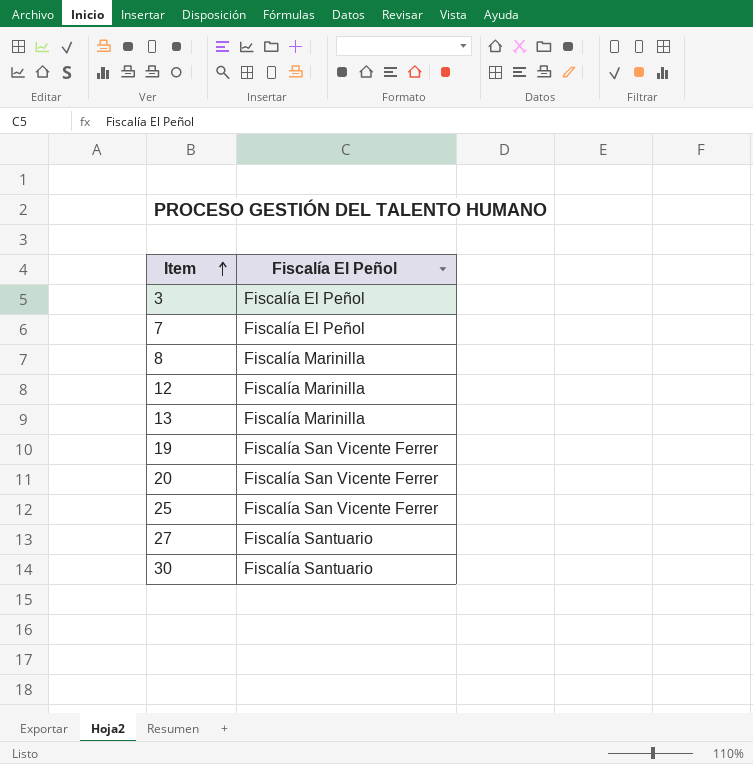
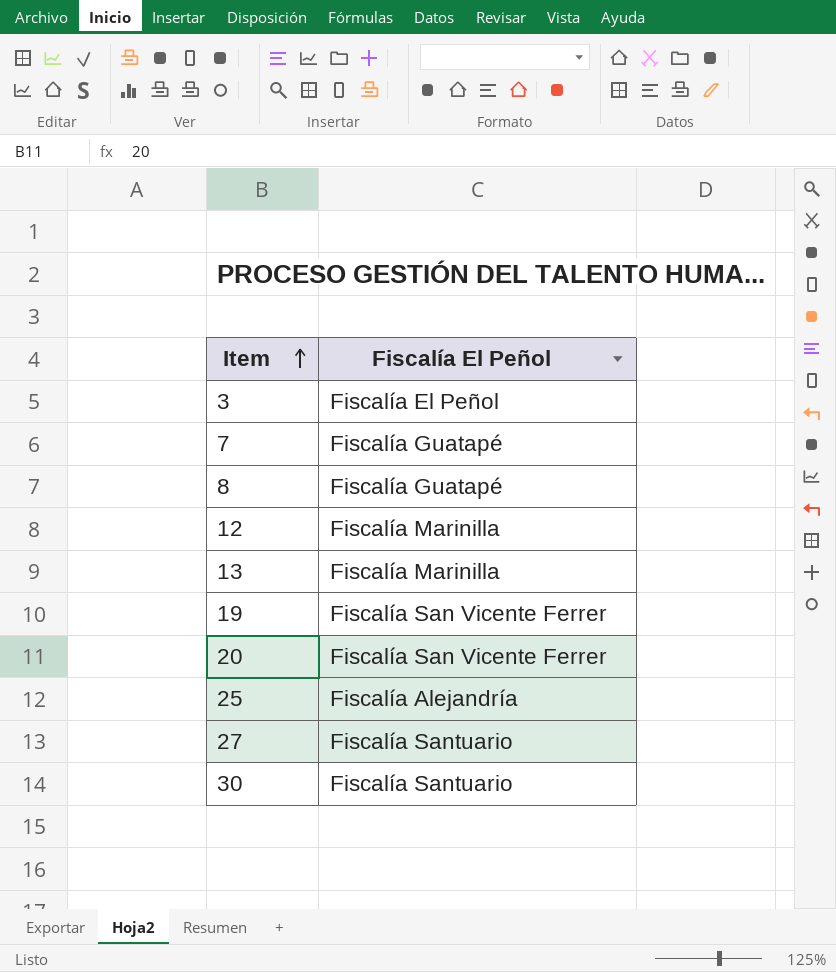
7 | Fiscalía El Peñol: Fiscalía El Peñol -> Fiscalía Guatapé
8 | Fiscalía El Peñol: Fiscalía Marinilla -> Fiscalía Guatapé
25 | Fiscalía El Peñol: Fiscalía San Vicente Ferrer -> Fiscalía Alejandría

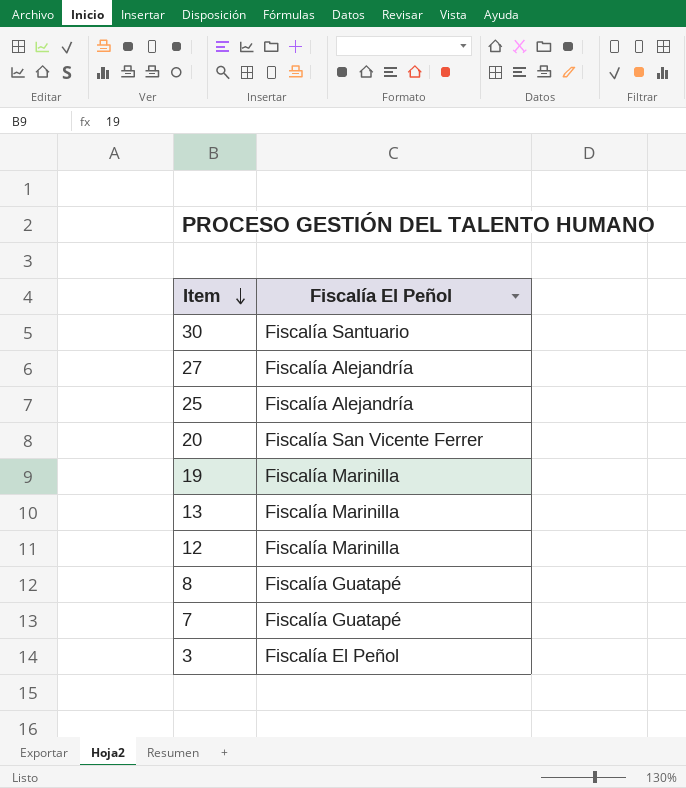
row order: Item ascending -> Item descending
27 | Fiscalía El Peñol: Fiscalía Santuario -> Fiscalía Alejandría
19 | Fiscalía El Peñol: Fiscalía San Vicente Ferrer -> Fiscalía Marinilla

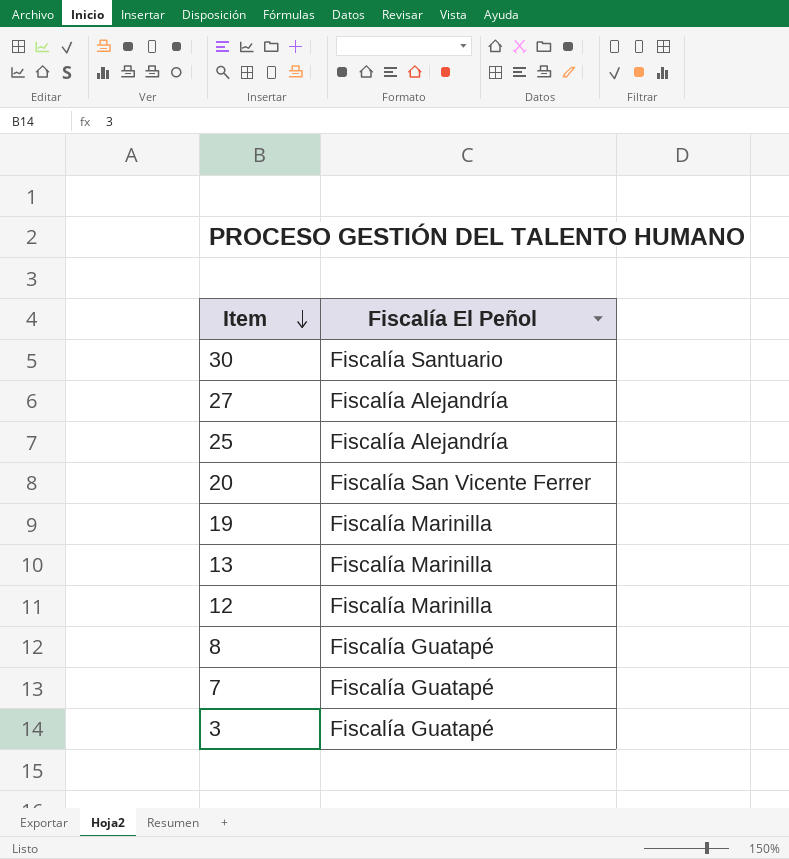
3 | Fiscalía El Peñol: Fiscalía El Peñol -> Fiscalía Guatapé

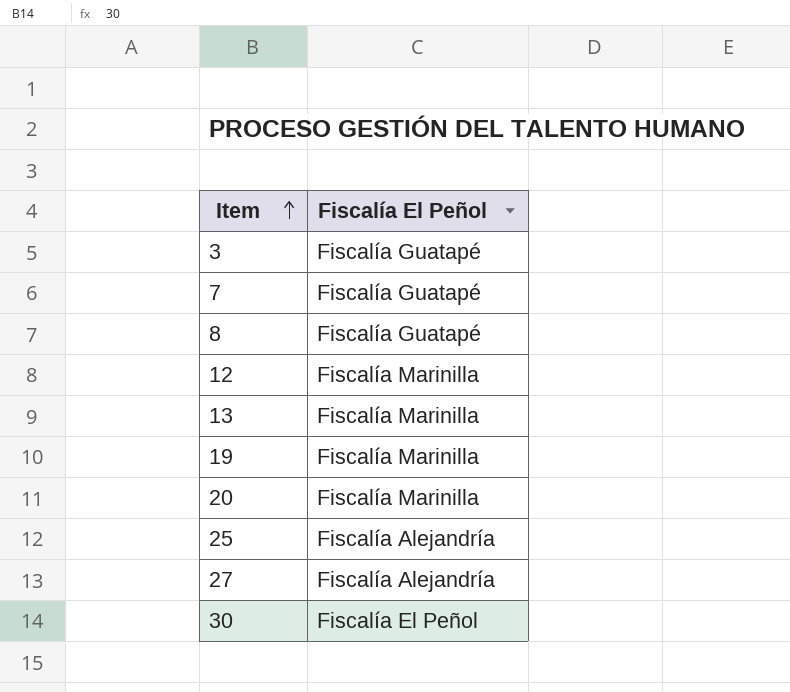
row order: Item descending -> Item ascending
20 | Fiscalía El Peñol: Fiscalía San Vicente Ferrer -> Fiscalía Marinilla
30 | Fiscalía El Peñol: Fiscalía Santuario -> Fiscalía El Peñol

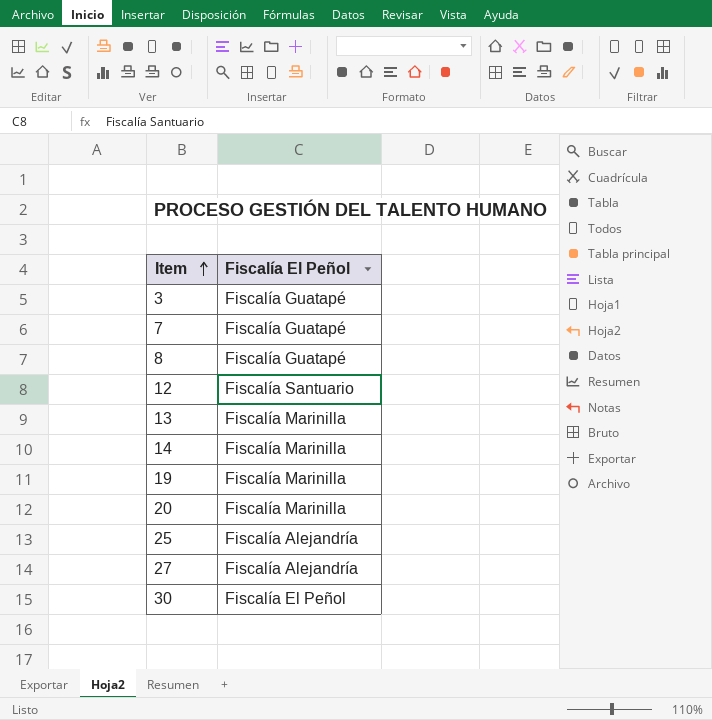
12 | Fiscalía El Peñol: Fiscalía Marinilla -> Fiscalía Santuario
row 14: none -> Fiscalía Marinilla

